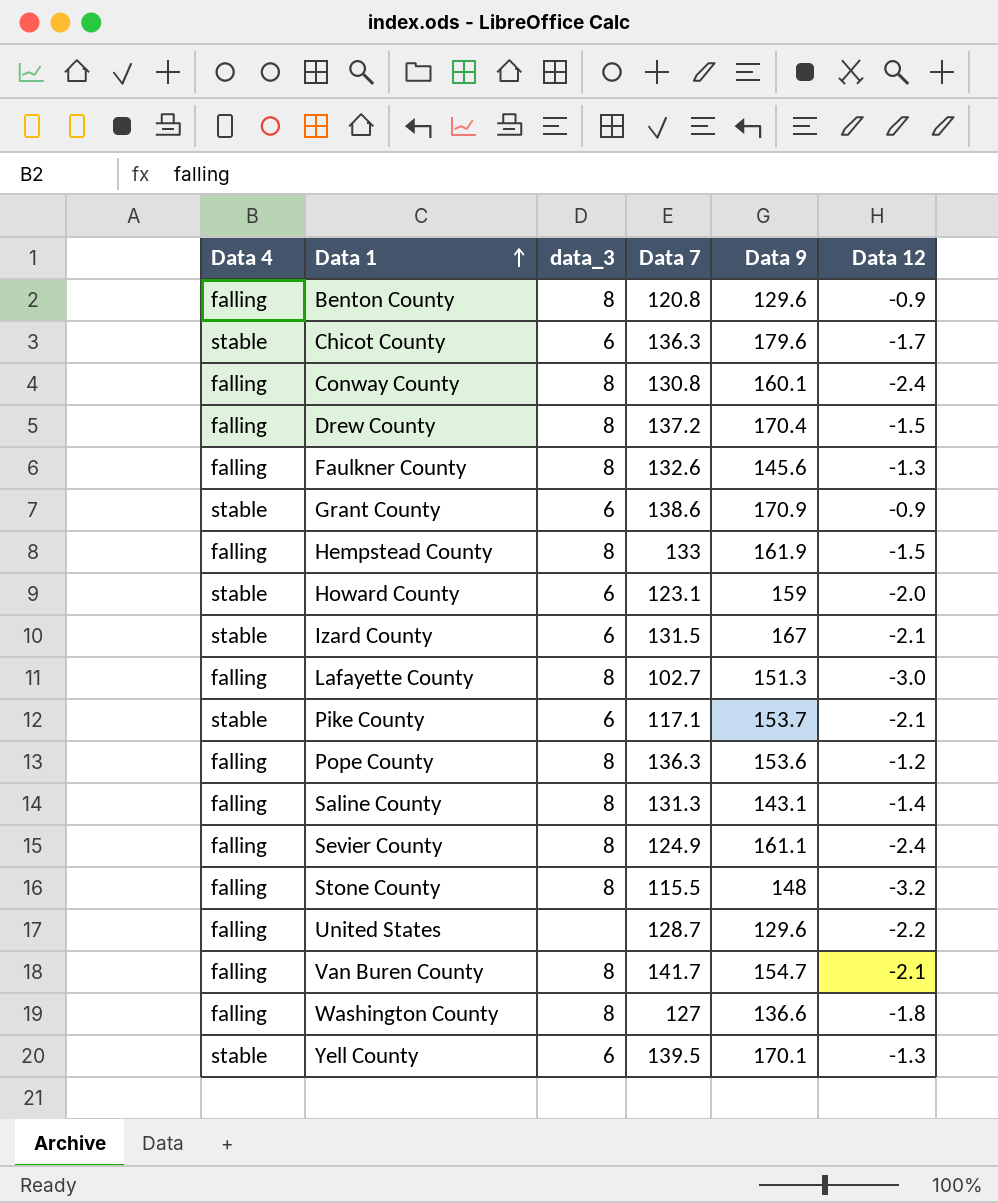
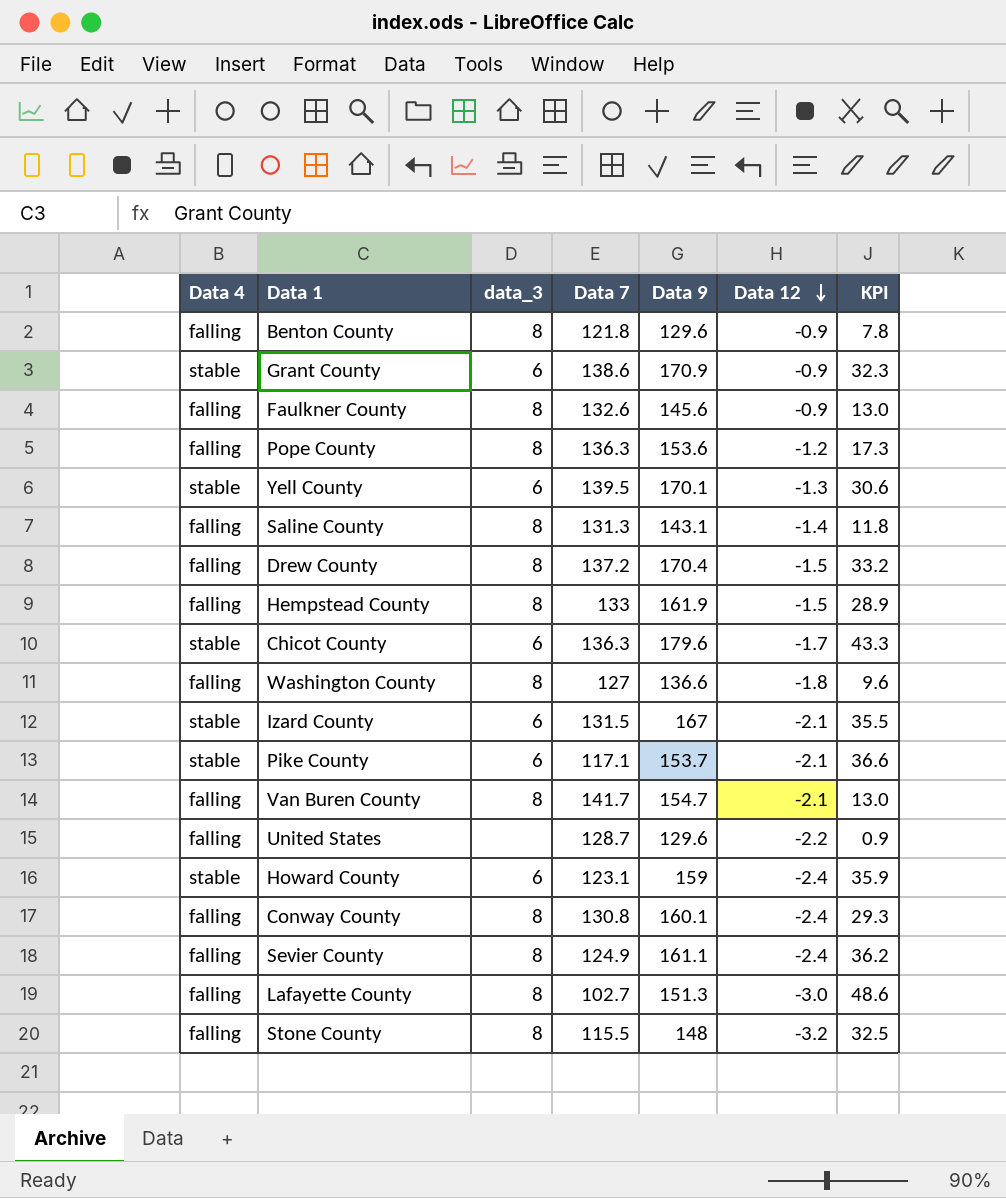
row order: Data 1 ascending -> Data 12 descending
column KPI | formula: none -> [Data 9] - [Data 7]
Benton County | Data 7: 120.8 -> 121.8
Faulkner County | Data 12: -1.3 -> -0.9
Howard County | Data 12: -2.0 -> -2.4

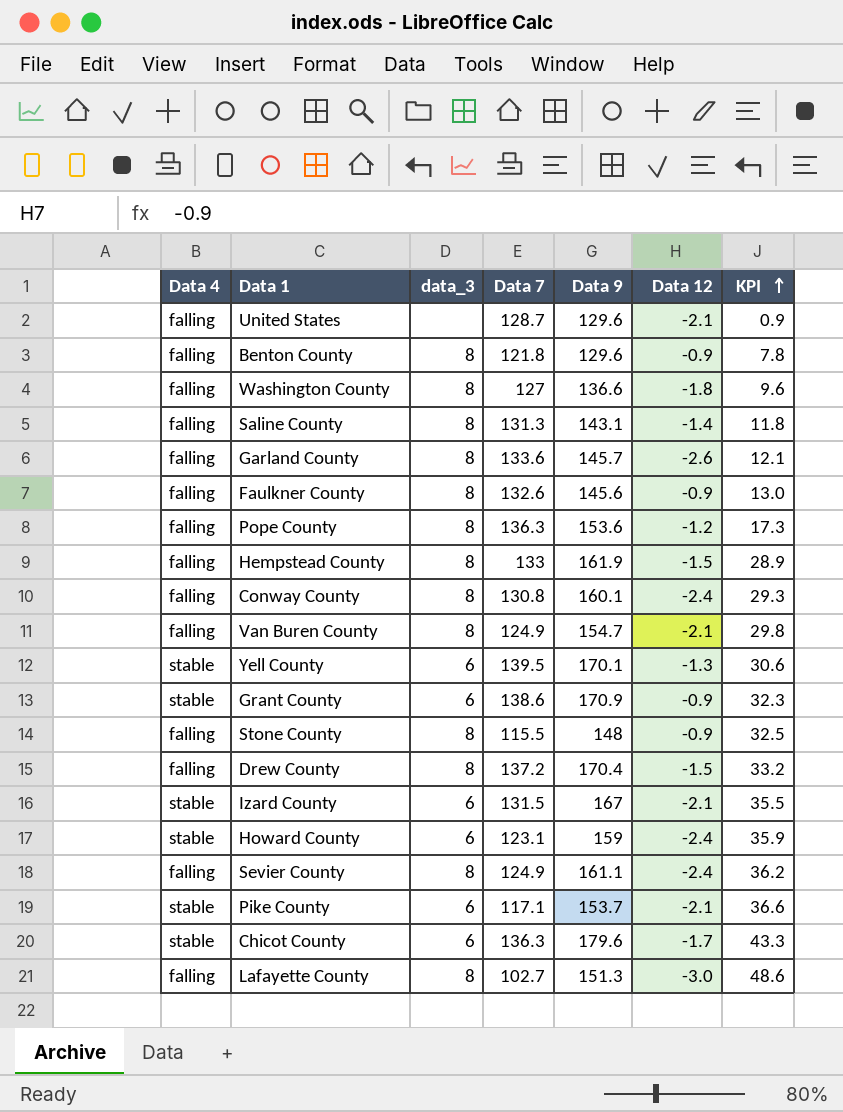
row order: Data 12 descending -> KPI ascending
United States | Data 12: -2.2 -> -2.1
row Garland County: none -> falling | 8 | 133.6 | 145.7 | -2.6 | 12.1
Van Buren County | Data 7: 141.7 -> 124.9
Van Buren County | KPI: 13.0 -> 29.8
Stone County | Data 12: -3.2 -> -0.9

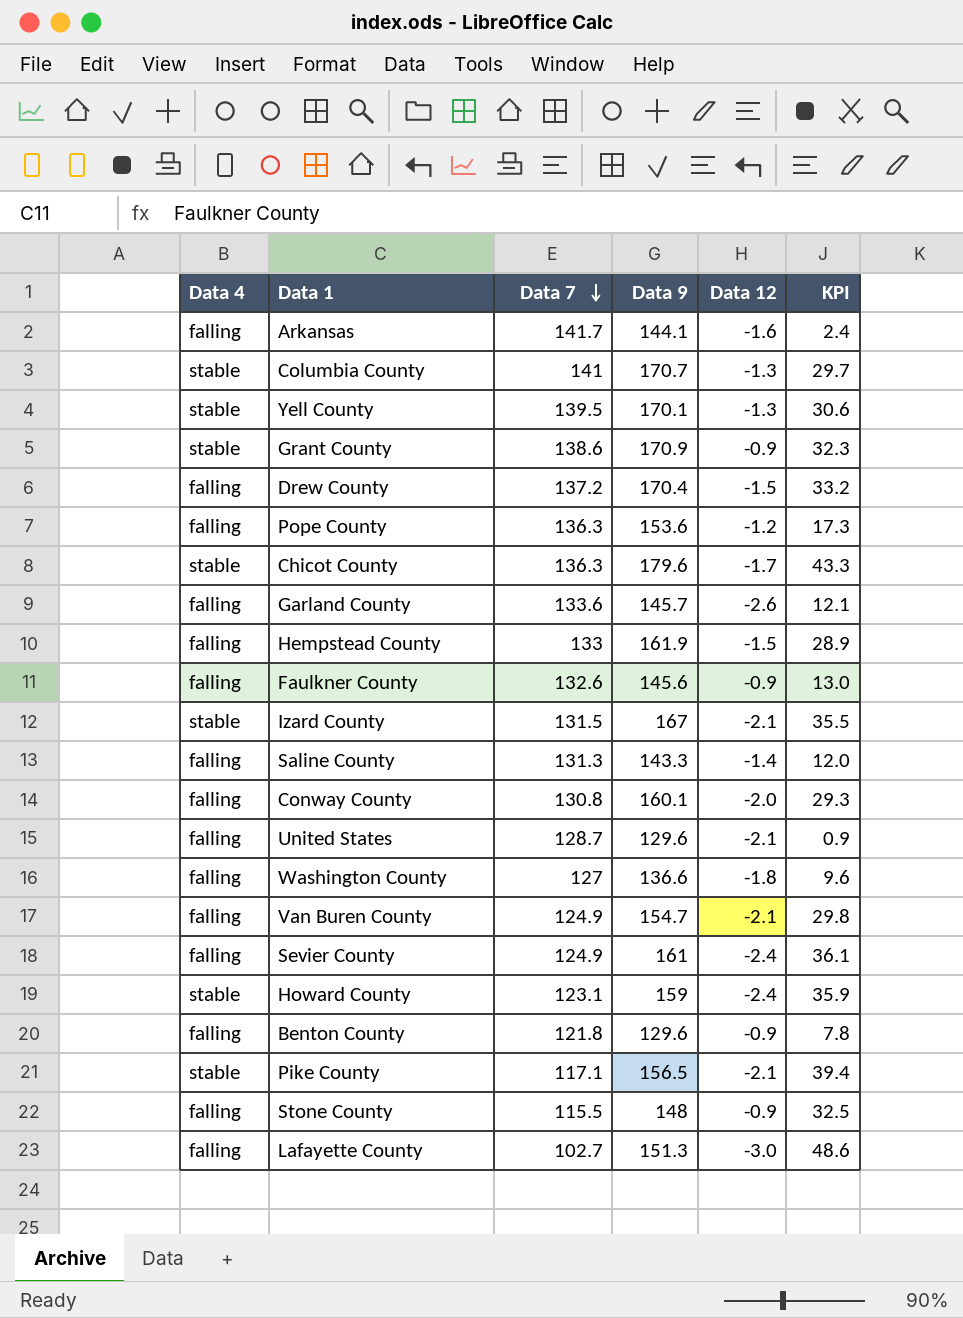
row order: KPI ascending -> Data 7 descending
column data_3 | position: 3 -> none
row Arkansas: none -> falling | 141.7 | 144.1 | -1.6 | 2.4
row Columbia County: none -> stable | 141 | 170.7 | -1.3 | 29.7
Saline County | Data 9: 143.1 -> 143.3
Saline County | KPI: 11.8 -> 12.0
Conway County | Data 12: -2.4 -> -2.0
Sevier County | Data 9: 161.1 -> 161
Sevier County | KPI: 36.2 -> 36.1
Pike County | Data 9: 153.7 -> 156.5
Pike County | KPI: 36.6 -> 39.4

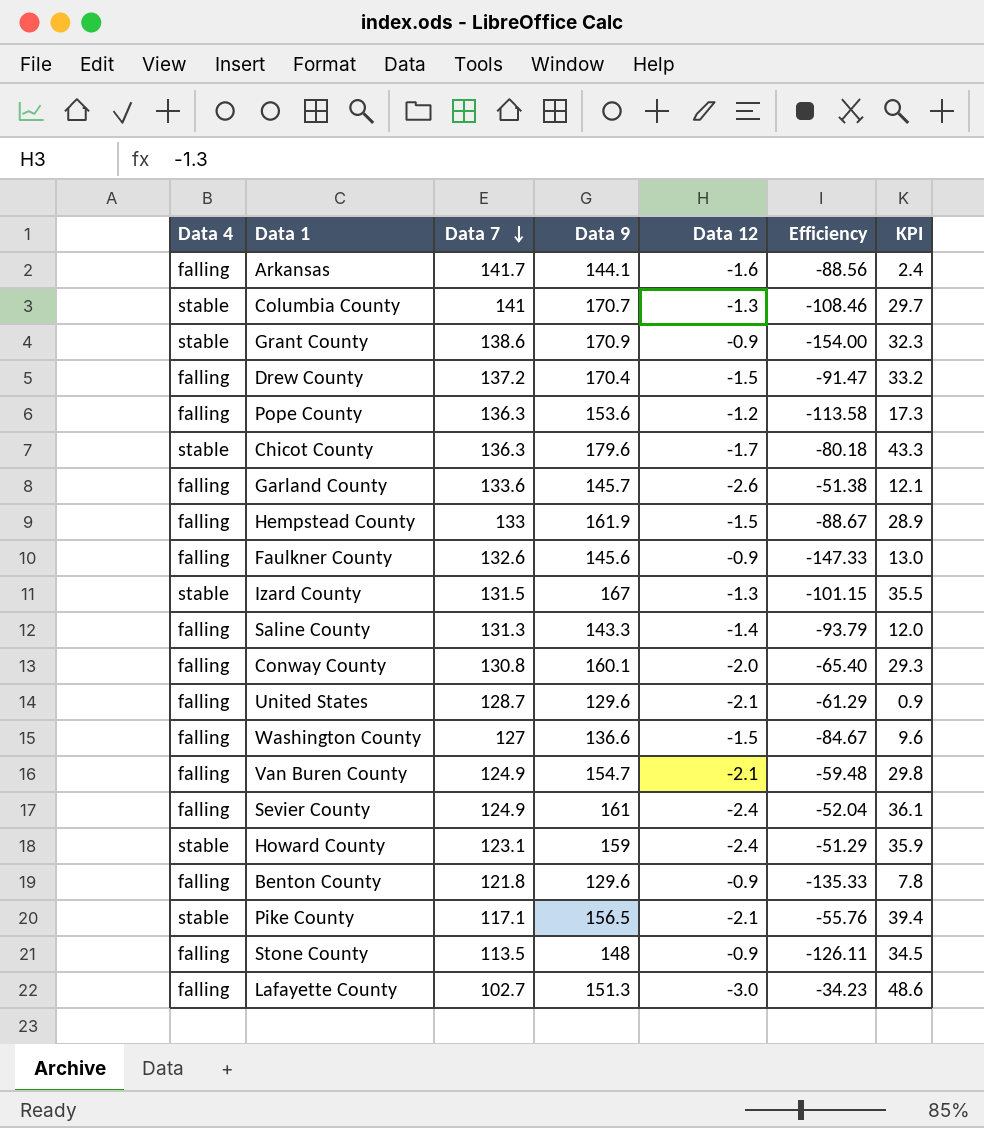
column Efficiency | formula: none -> [Data 7] / [Data 12]
row Yell County: stable | 139.5 | 170.1 | -1.3 | 30.6 -> none
Izard County | Data 12: -2.1 -> -1.3
Washington County | Data 12: -1.8 -> -1.5
Stone County | Data 7: 115.5 -> 113.5
Stone County | KPI: 32.5 -> 34.5

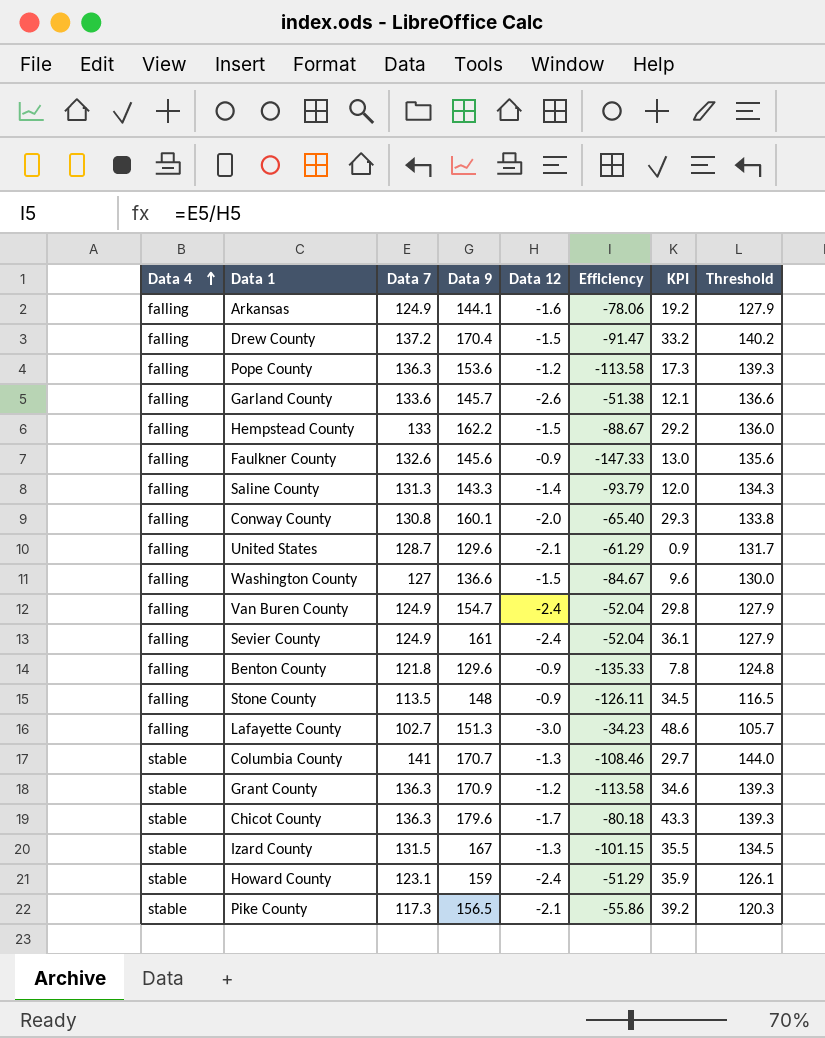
row order: Data 7 descending -> Data 4 ascending
column Threshold | formula: none -> [Data 7] + 3
Arkansas | Data 7: 141.7 -> 124.9
Arkansas | Efficiency: -88.56 -> -78.06
Arkansas | KPI: 2.4 -> 19.2
Hempstead County | Data 9: 161.9 -> 162.2
Hempstead County | KPI: 28.9 -> 29.2
Van Buren County | Data 12: -2.1 -> -2.4
Van Buren County | Efficiency: -59.48 -> -52.04
Grant County | Data 7: 138.6 -> 136.3
Grant County | Data 12: -0.9 -> -1.2
Grant County | Efficiency: -154.00 -> -113.58
Grant County | KPI: 32.3 -> 34.6
Pike County | Data 7: 117.1 -> 117.3
Pike County | Efficiency: -55.76 -> -55.86
Pike County | KPI: 39.4 -> 39.2

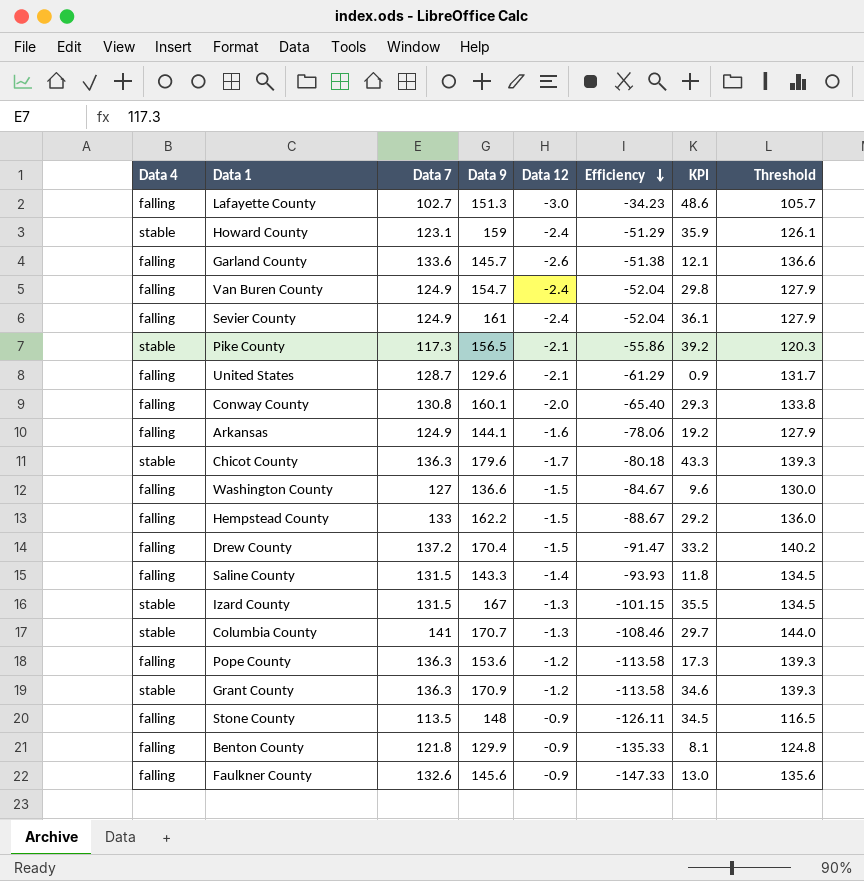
row order: Data 4 ascending -> Efficiency descending
Saline County | Data 7: 131.3 -> 131.5
Saline County | Efficiency: -93.79 -> -93.93
Saline County | KPI: 12.0 -> 11.8
Saline County | Threshold: 134.3 -> 134.5
Benton County | Data 9: 129.6 -> 129.9
Benton County | KPI: 7.8 -> 8.1

